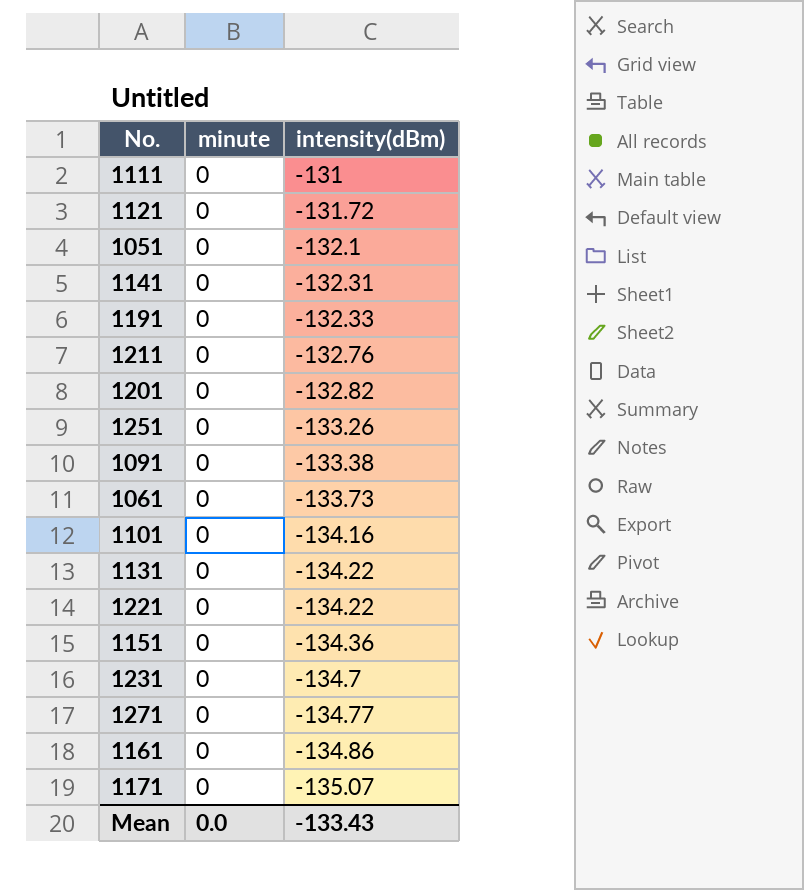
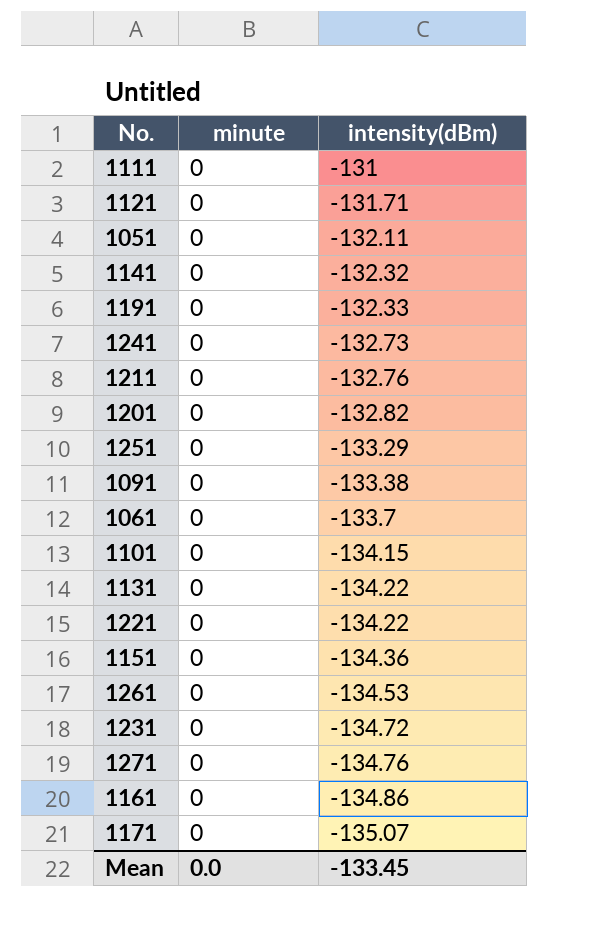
1121 | intensity(dBm): -131.72 -> -131.71
1051 | intensity(dBm): -132.1 -> -132.11
1141 | intensity(dBm): -132.31 -> -132.32
row 1241: none -> 0 | -132.73
1251 | intensity(dBm): -133.26 -> -133.29
1061 | intensity(dBm): -133.73 -> -133.7
1101 | intensity(dBm): -134.16 -> -134.15
row 1261: none -> 0 | -134.53
1231 | intensity(dBm): -134.7 -> -134.72
1271 | intensity(dBm): -134.77 -> -134.76
Mean | intensity(dBm): -133.43 -> -133.45

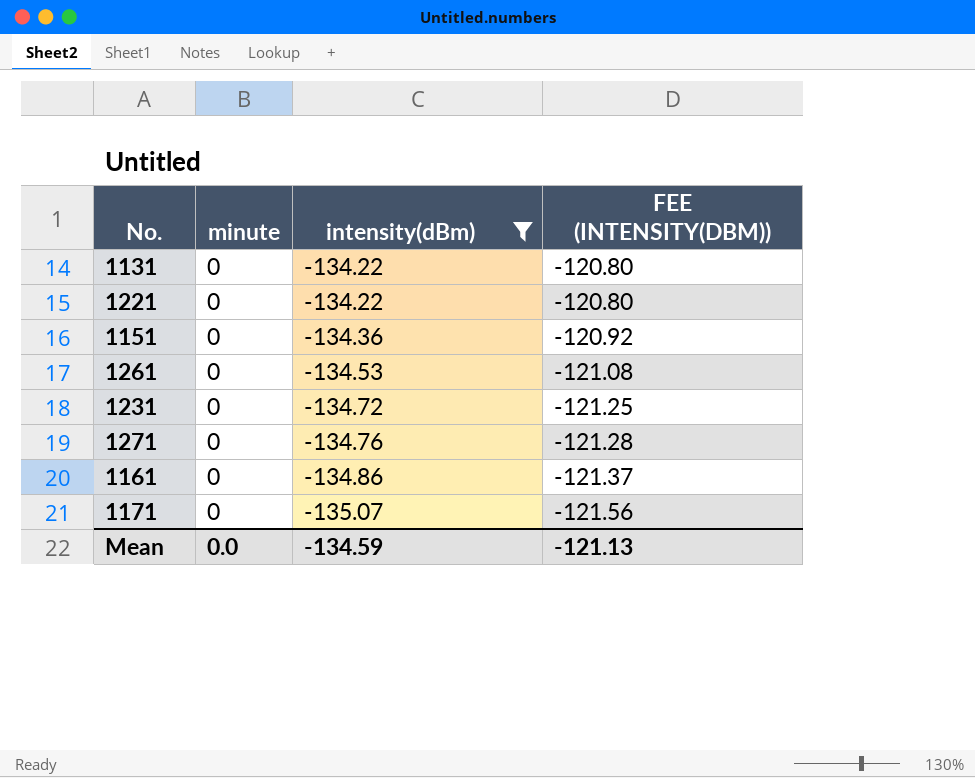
filter: none -> intensity(dBm) <= -134.22
column FEE (INTENSITY(DBM)) | formula: none -> [intensity(dBm)] * 0.9
Mean | intensity(dBm): -133.45 -> -134.59

